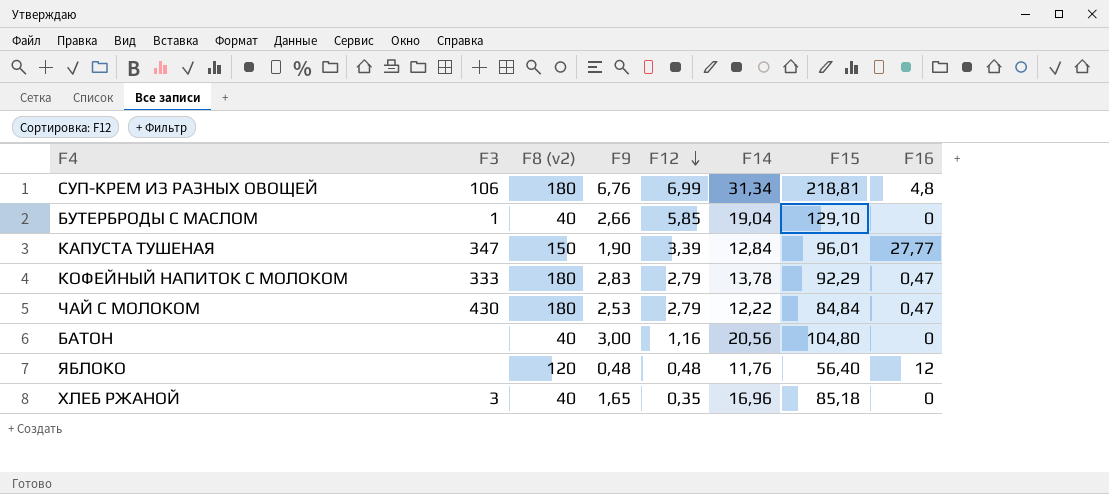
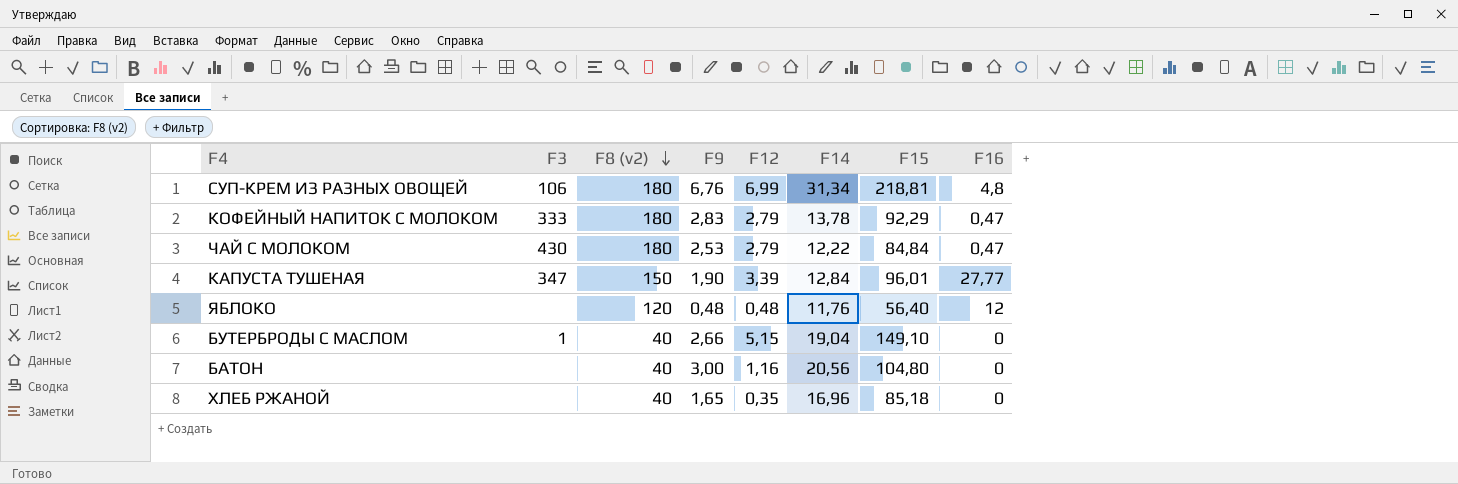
row order: F12 descending -> F8 (v2) descending
БУТЕРБРОДЫ С МАСЛОМ | F12: 5,85 -> 5,15
БУТЕРБРОДЫ С МАСЛОМ | F15: 129,10 -> 149,10
ХЛЕБ РЖАНОЙ | F3: 3 -> none

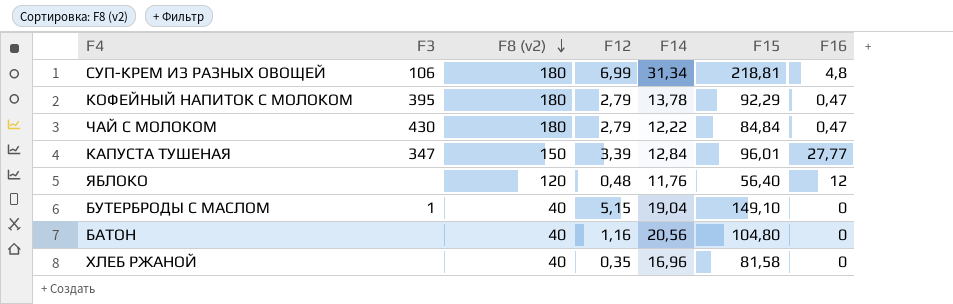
column F9 | position: 4 -> none
КОФЕЙНЫЙ НАПИТОК С МОЛОКОМ | F3: 333 -> 395
ХЛЕБ РЖАНОЙ | F15: 85,18 -> 81,58

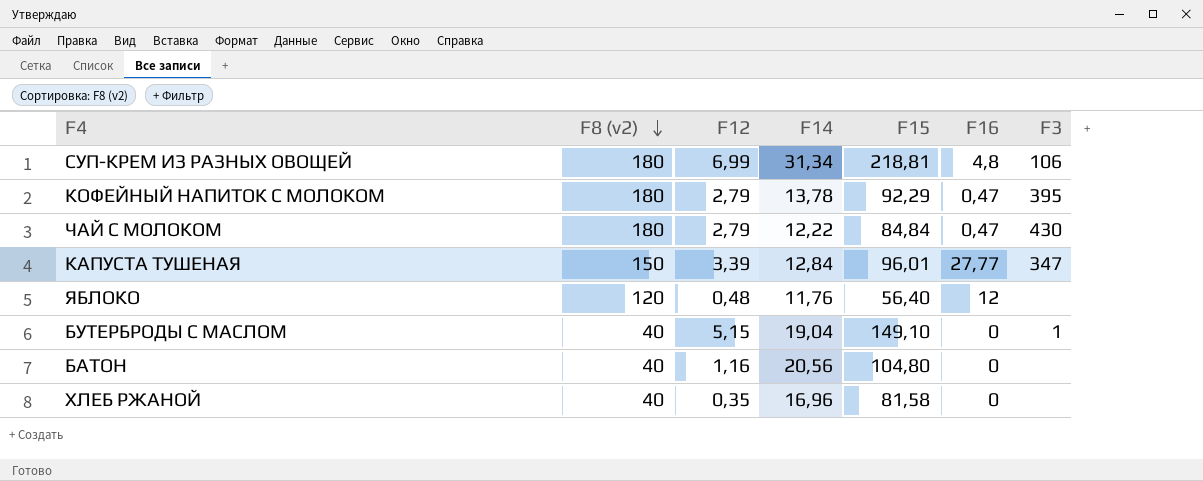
column F3 | position: 2 -> 7

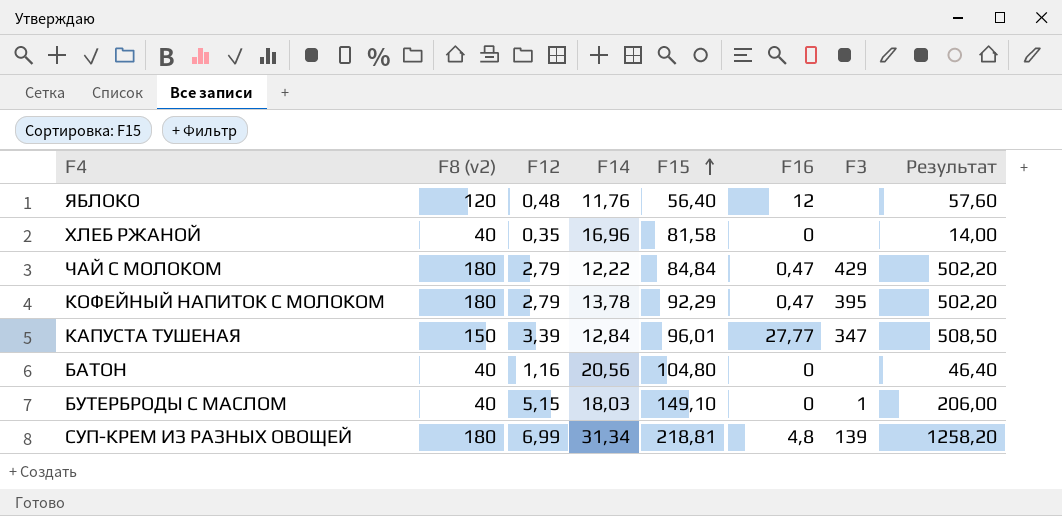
row order: F8 (v2) descending -> F15 ascending
column Результат | formula: none -> [F8 (v2)] * [F12]
ЧАЙ С МОЛОКОМ | F3: 430 -> 429
БУТЕРБРОДЫ С МАСЛОМ | F14: 19,04 -> 18,03
СУП-КРЕМ ИЗ РАЗНЫХ ОВОЩЕЙ | F3: 106 -> 139

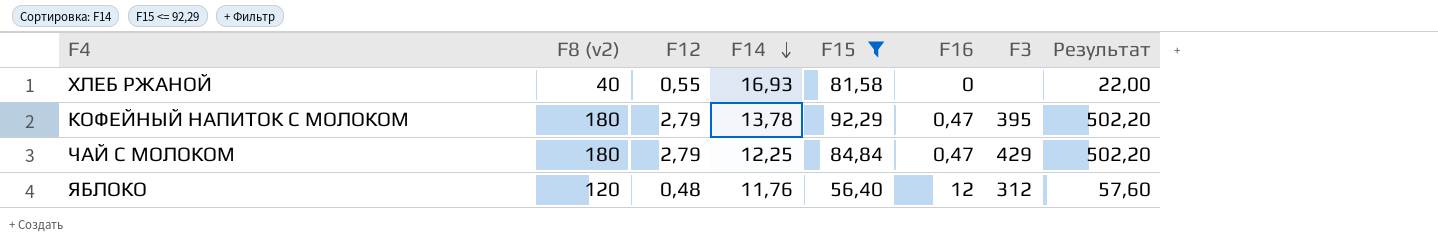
filter: none -> F15 <= 92,29
row order: F15 ascending -> F14 descending
ХЛЕБ РЖАНОЙ | F12: 0,35 -> 0,55
ХЛЕБ РЖАНОЙ | F14: 16,96 -> 16,93
ХЛЕБ РЖАНОЙ | Результат: 14,00 -> 22,00
ЧАЙ С МОЛОКОМ | F14: 12,22 -> 12,25
ЯБЛОКО | F3: none -> 312

